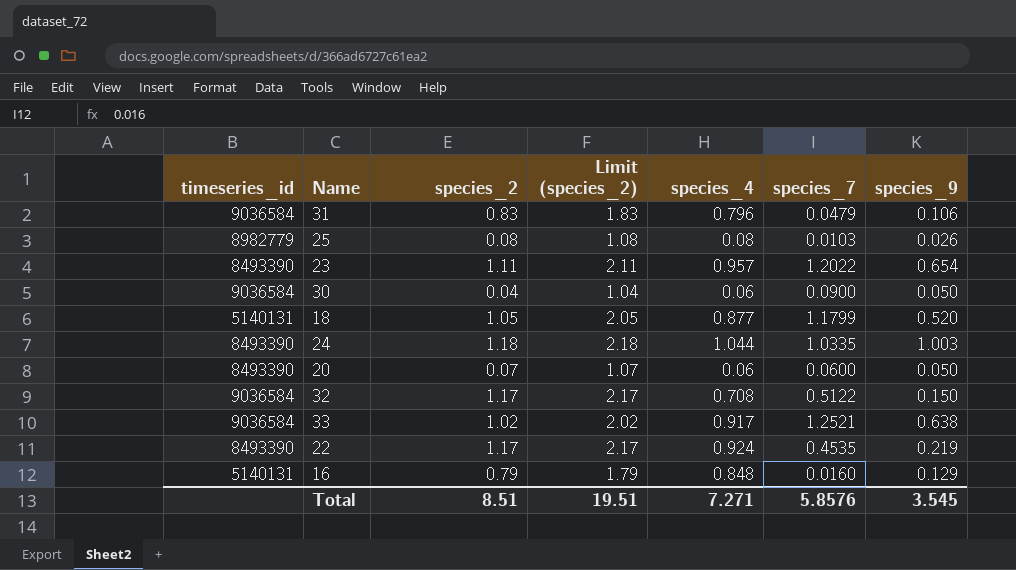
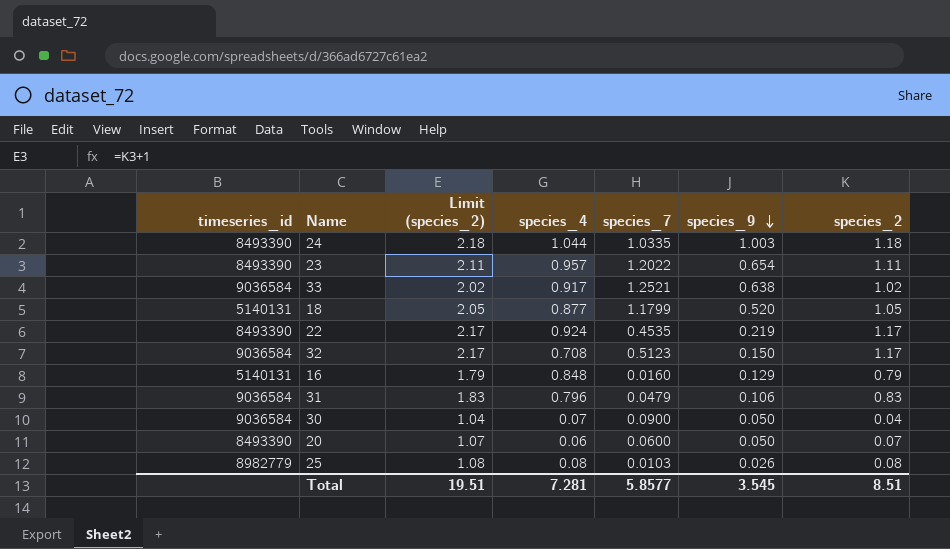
row order: none -> species_9 descending
column species_2 | position: 3 -> 7
32 | species_7: 0.5122 -> 0.5123
30 | species_4: 0.06 -> 0.07
Total | species_4: 7.271 -> 7.281
Total | species_7: 5.8576 -> 5.8577

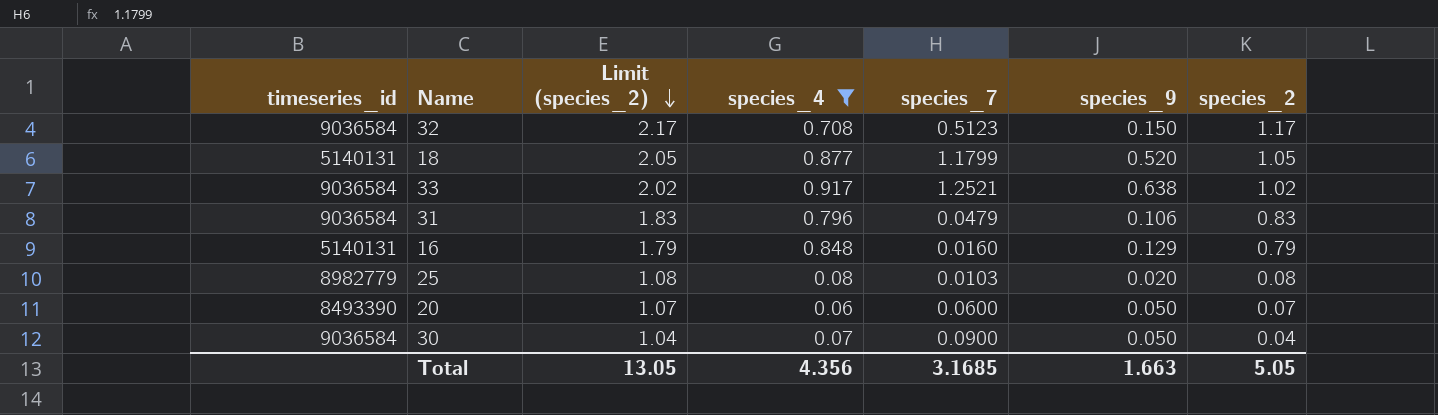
filter: none -> species_4 <= 0.917
row order: species_9 descending -> Limit (species_2) descending
25 | species_9: 0.026 -> 0.020
Total | Limit (species_2): 19.51 -> 13.05
Total | species_4: 7.281 -> 4.356
Total | species_7: 5.8577 -> 3.1685
Total | species_9: 3.545 -> 1.663
Total | species_2: 8.51 -> 5.05

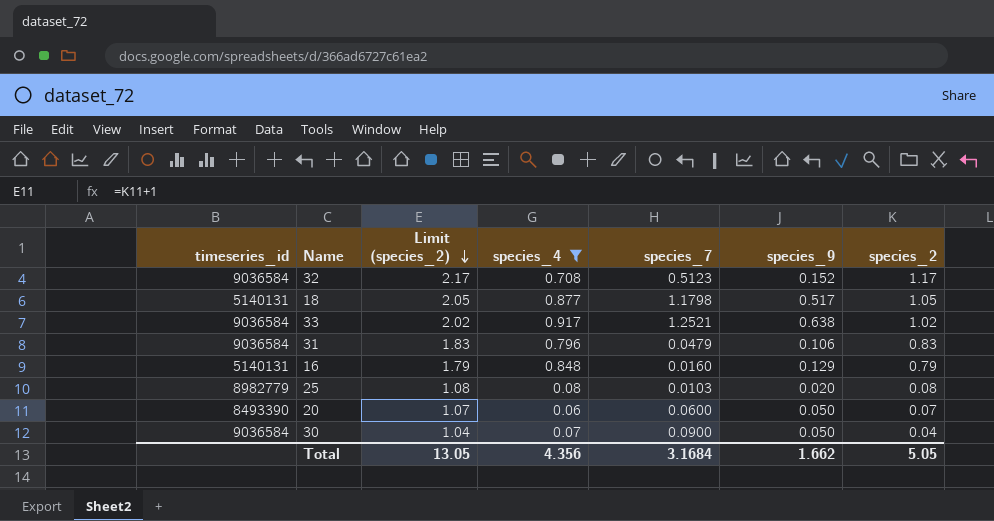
32 | species_9: 0.150 -> 0.152
18 | species_7: 1.1799 -> 1.1798
18 | species_9: 0.520 -> 0.517
Total | species_7: 3.1685 -> 3.1684
Total | species_9: 1.663 -> 1.662

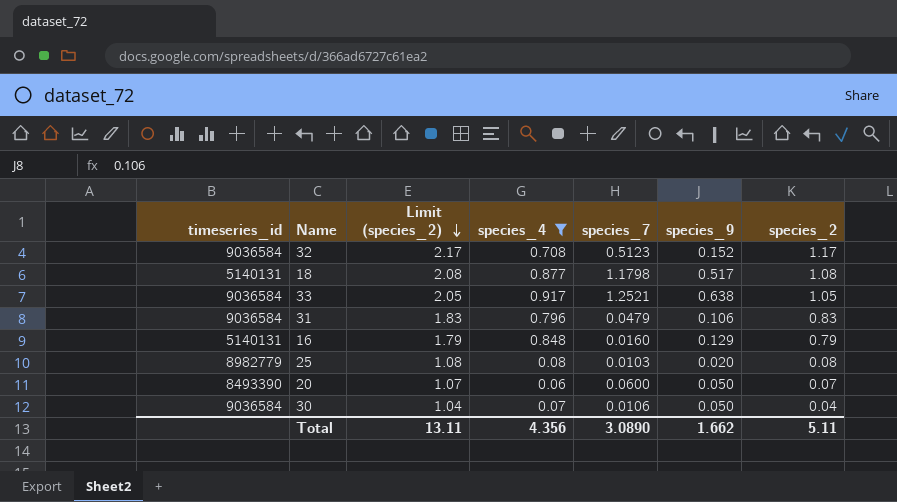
18 | Limit (species_2): 2.05 -> 2.08
18 | species_2: 1.05 -> 1.08
33 | Limit (species_2): 2.02 -> 2.05
33 | species_2: 1.02 -> 1.05
30 | species_7: 0.0900 -> 0.0106
Total | Limit (species_2): 13.05 -> 13.11
Total | species_7: 3.1684 -> 3.0890
Total | species_2: 5.05 -> 5.11

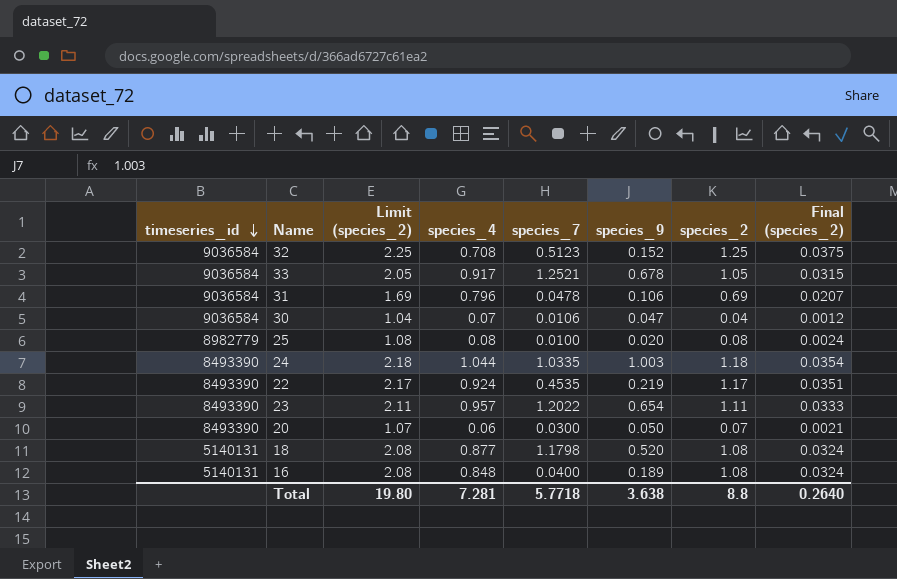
filter: species_4 <= 0.917 -> none
row order: Limit (species_2) descending -> timeseries_id descending
column Final (species_2) | formula: none -> [species_2] * 0.03
32 | Limit (species_2): 2.17 -> 2.25
32 | species_2: 1.17 -> 1.25
33 | species_9: 0.638 -> 0.678
31 | Limit (species_2): 1.83 -> 1.69
31 | species_7: 0.0479 -> 0.0478
31 | species_2: 0.83 -> 0.69
30 | species_9: 0.050 -> 0.047
25 | species_7: 0.0103 -> 0.0100
20 | species_7: 0.0600 -> 0.0300
18 | species_9: 0.517 -> 0.520
16 | Limit (species_2): 1.79 -> 2.08
16 | species_7: 0.0160 -> 0.0400
16 | species_9: 0.129 -> 0.189
16 | species_2: 0.79 -> 1.08
Total | Limit (species_2): 13.11 -> 19.80
Total | species_4: 4.356 -> 7.281
Total | species_7: 3.0890 -> 5.7718
Total | species_9: 1.662 -> 3.638
Total | species_2: 5.11 -> 8.8

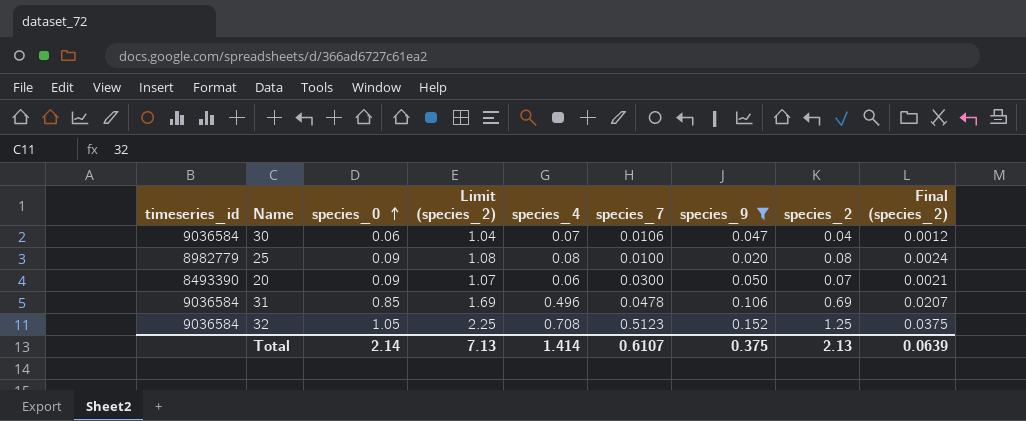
filter: none -> species_9 <= 0.152
row order: timeseries_id descending -> species_0 ascending
column species_0 | position: none -> 3
31 | species_4: 0.796 -> 0.496
Total | Limit (species_2): 19.80 -> 7.13
Total | species_4: 7.281 -> 1.414
Total | species_7: 5.7718 -> 0.6107
Total | species_9: 3.638 -> 0.375
Total | species_2: 8.8 -> 2.13
Total | Final (species_2): 0.2640 -> 0.0639

